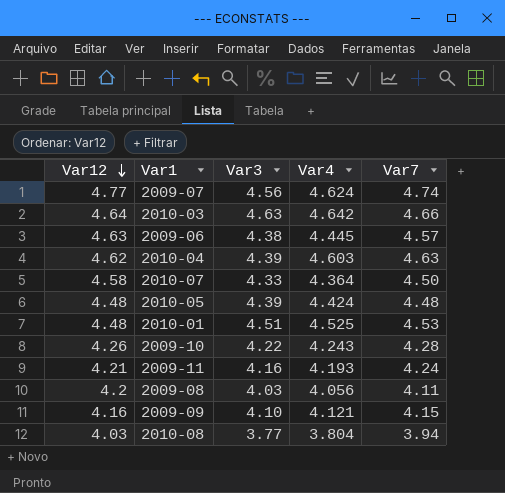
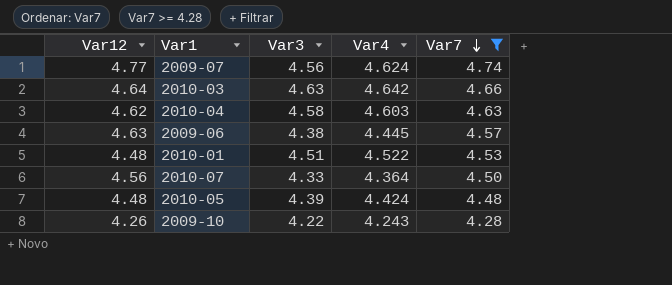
filter: none -> Var7 >= 4.28
row order: Var12 descending -> Var7 descending
2010-04 | Var3: 4.39 -> 4.58
2010-01 | Var4: 4.525 -> 4.522
2010-07 | Var12: 4.58 -> 4.56

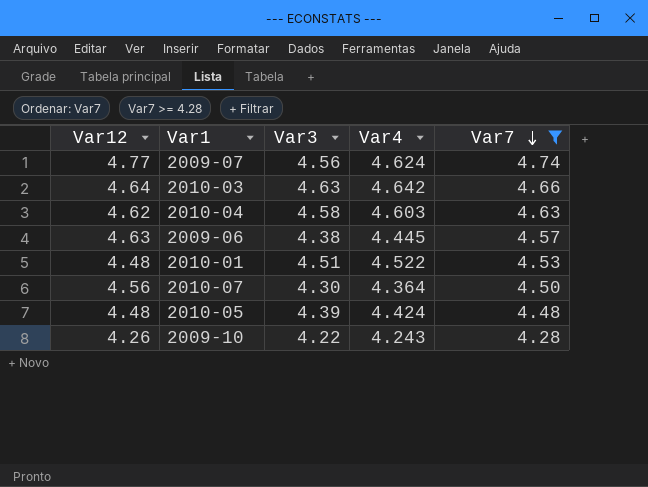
2010-07 | Var3: 4.33 -> 4.30

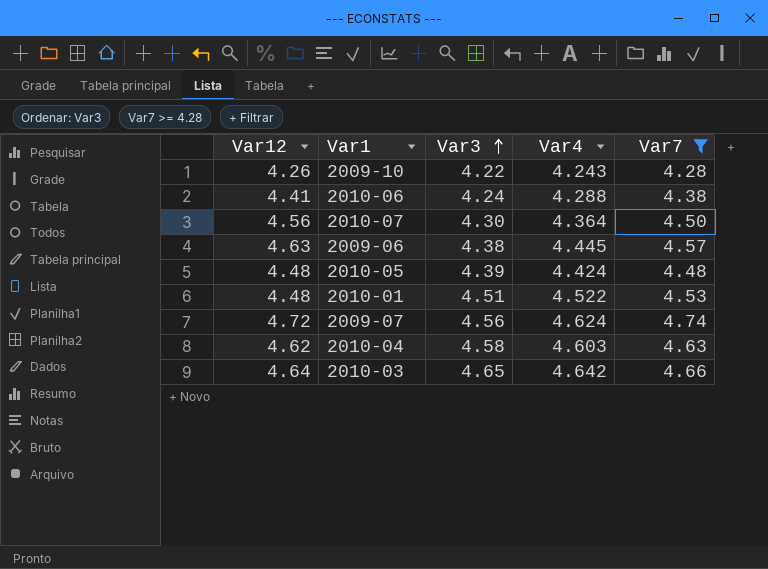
row order: Var7 descending -> Var3 ascending
row 2010-06: none -> 4.41 | 4.24 | 4.288 | 4.38
2009-07 | Var12: 4.77 -> 4.72
2010-03 | Var3: 4.63 -> 4.65

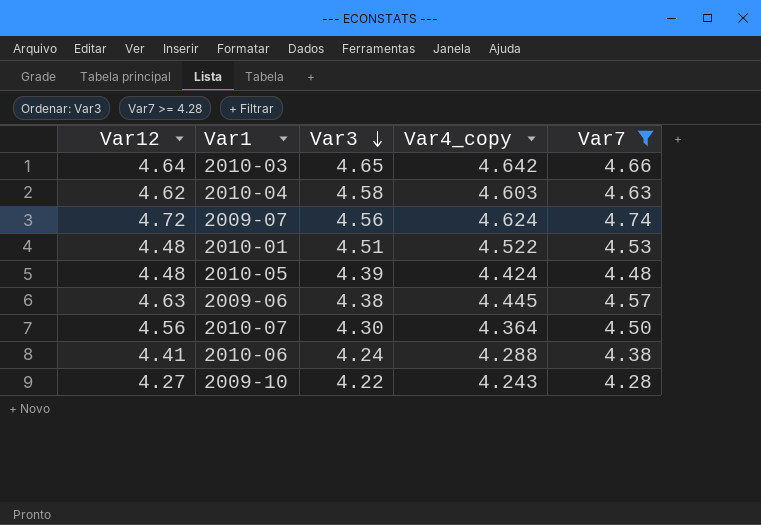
row order: Var3 ascending -> Var3 descending
column name: Var4 -> Var4_copy
2009-10 | Var12: 4.26 -> 4.27

